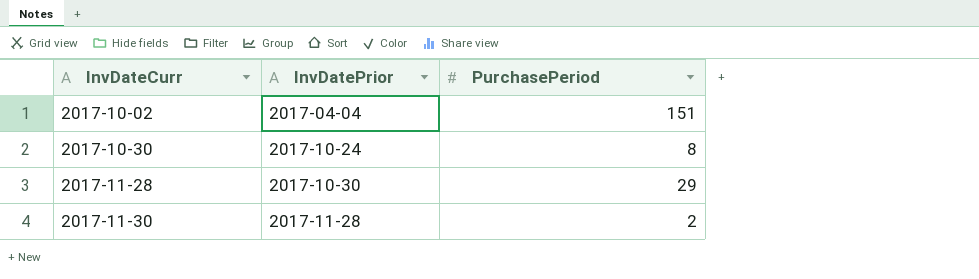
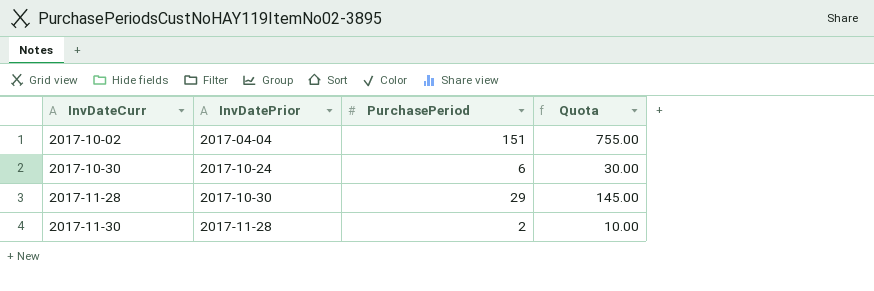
column Quota | formula: none -> [PurchasePeriod] * 5
2017-10-30 | PurchasePeriod: 8 -> 6

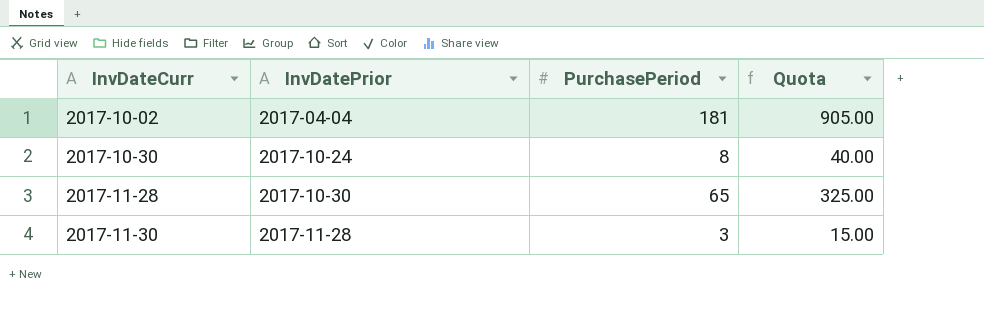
2017-10-02 | PurchasePeriod: 151 -> 181
2017-10-02 | Quota: 755.00 -> 905.00
2017-10-30 | PurchasePeriod: 6 -> 8
2017-10-30 | Quota: 30.00 -> 40.00
2017-11-28 | PurchasePeriod: 29 -> 65
2017-11-28 | Quota: 145.00 -> 325.00
2017-11-30 | PurchasePeriod: 2 -> 3
2017-11-30 | Quota: 10.00 -> 15.00

